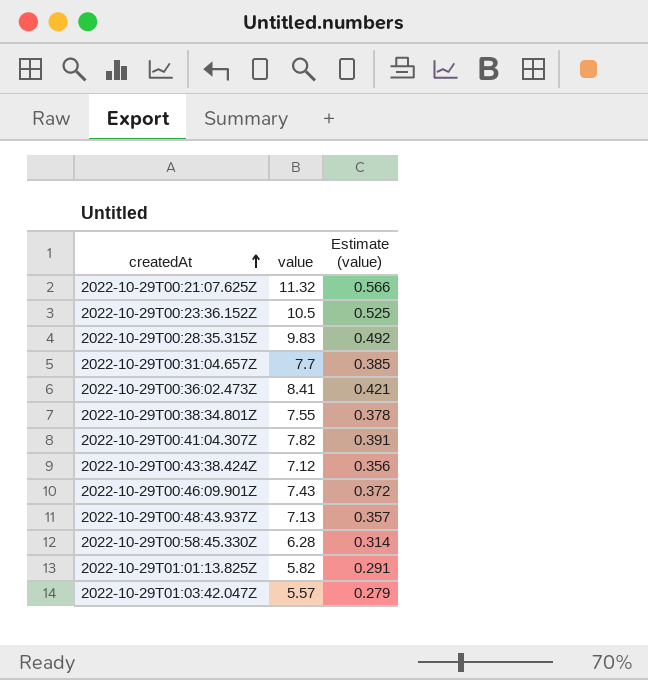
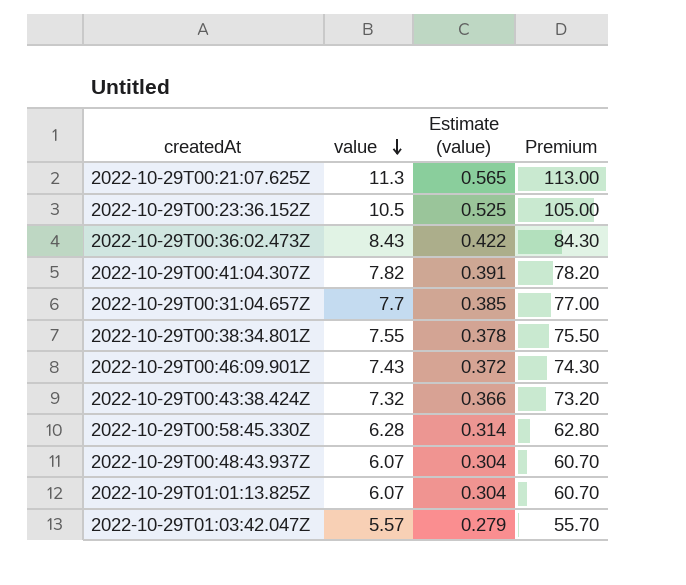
row order: createdAt ascending -> value descending
column Premium | formula: none -> [value] * 10
row 2022-10-29T00:28:35.315Z: 9.83 | 0.492 -> none
2022-10-29T00:21:07.625Z | value: 11.32 -> 11.3
2022-10-29T00:21:07.625Z | Estimate (value): 0.566 -> 0.565
2022-10-29T00:36:02.473Z | value: 8.41 -> 8.43
2022-10-29T00:36:02.473Z | Estimate (value): 0.421 -> 0.422
2022-10-29T00:43:38.424Z | value: 7.12 -> 7.32
2022-10-29T00:43:38.424Z | Estimate (value): 0.356 -> 0.366
2022-10-29T00:48:43.937Z | value: 7.13 -> 6.07
2022-10-29T00:48:43.937Z | Estimate (value): 0.357 -> 0.304
2022-10-29T01:01:13.825Z | value: 5.82 -> 6.07
2022-10-29T01:01:13.825Z | Estimate (value): 0.291 -> 0.304

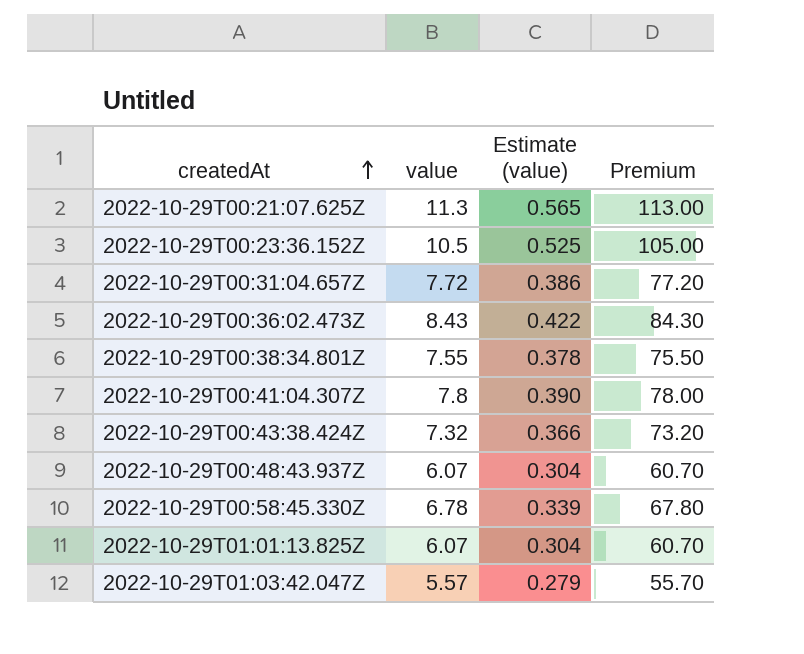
row order: value descending -> createdAt ascending
row 2022-10-29T00:46:09.901Z: 7.43 | 0.372 | 74.30 -> none
2022-10-29T00:31:04.657Z | value: 7.7 -> 7.72
2022-10-29T00:31:04.657Z | Estimate (value): 0.385 -> 0.386
2022-10-29T00:31:04.657Z | Premium: 77.00 -> 77.20
2022-10-29T00:41:04.307Z | value: 7.82 -> 7.8
2022-10-29T00:41:04.307Z | Estimate (value): 0.391 -> 0.390
2022-10-29T00:41:04.307Z | Premium: 78.20 -> 78.00
2022-10-29T00:58:45.330Z | value: 6.28 -> 6.78
2022-10-29T00:58:45.330Z | Estimate (value): 0.314 -> 0.339
2022-10-29T00:58:45.330Z | Premium: 62.80 -> 67.80

